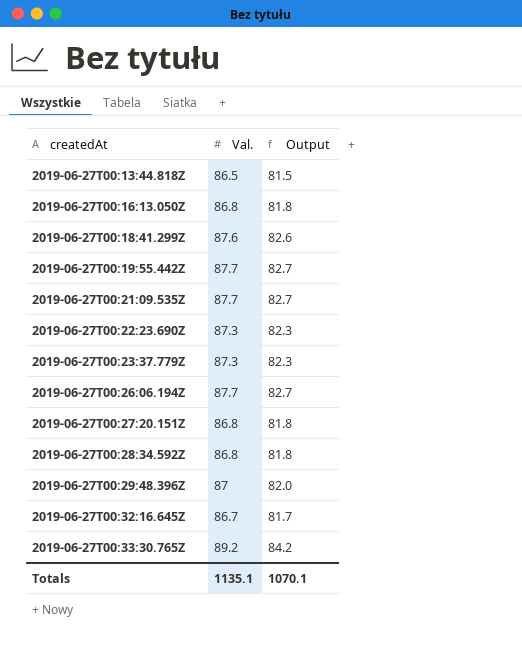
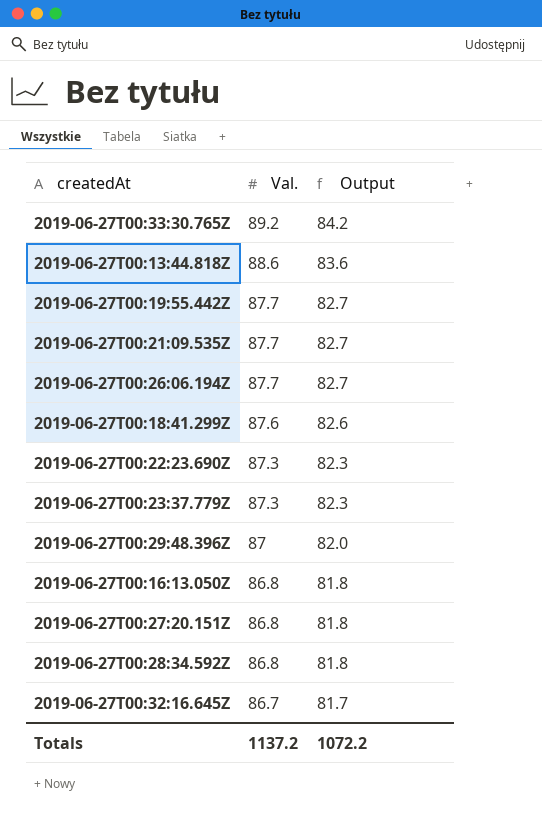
row order: createdAt ascending -> Val. descending
2019-06-27T00:13:44.818Z | Val.: 86.5 -> 88.6
2019-06-27T00:13:44.818Z | Output: 81.5 -> 83.6
Totals | Val.: 1135.1 -> 1137.2
Totals | Output: 1070.1 -> 1072.2

